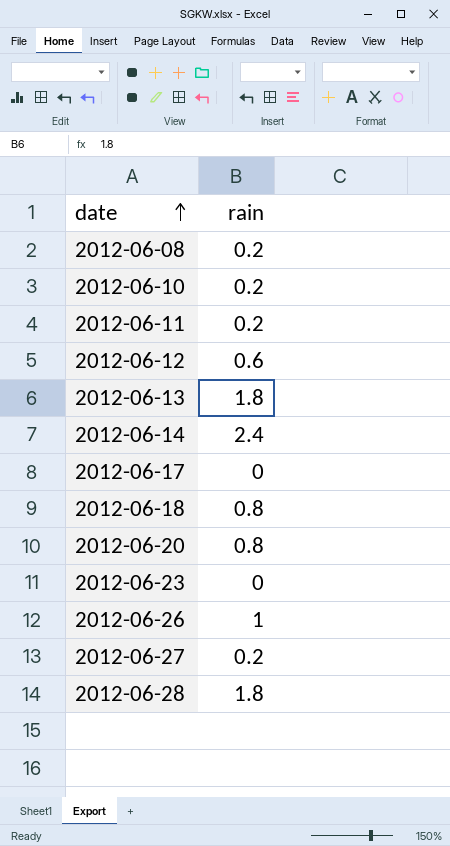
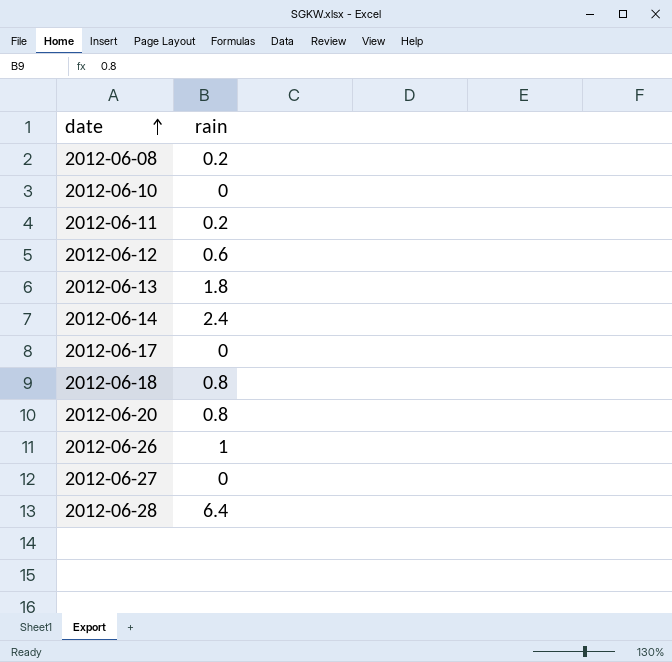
row 2012-06-23: 0 -> none
2012-06-10 | rain: 0.2 -> 0
2012-06-27 | rain: 0.2 -> 0
2012-06-28 | rain: 1.8 -> 6.4

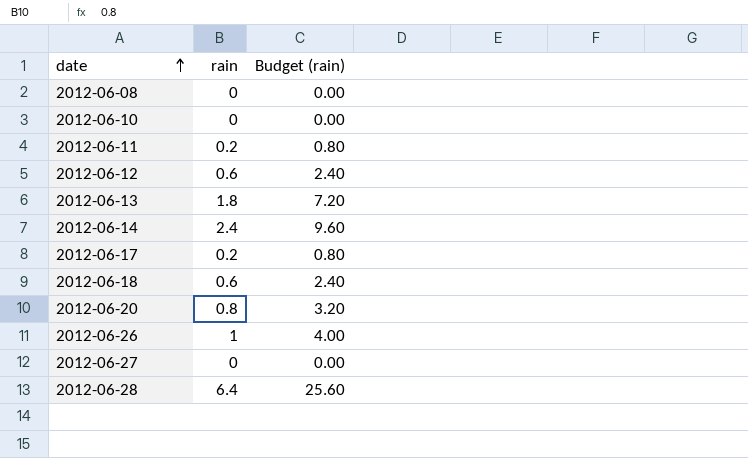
column Budget (rain) | formula: none -> [rain] * 4
2012-06-08 | rain: 0.2 -> 0
2012-06-17 | rain: 0 -> 0.2
2012-06-18 | rain: 0.8 -> 0.6

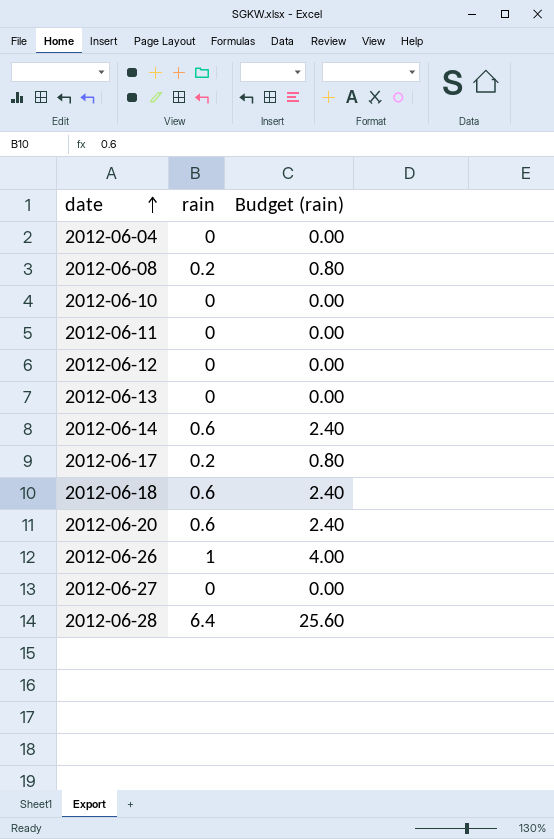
row 2012-06-04: none -> 0 | 0.00
2012-06-08 | rain: 0 -> 0.2
2012-06-08 | Budget (rain): 0.00 -> 0.80
2012-06-11 | rain: 0.2 -> 0
2012-06-11 | Budget (rain): 0.80 -> 0.00
2012-06-12 | rain: 0.6 -> 0
2012-06-12 | Budget (rain): 2.40 -> 0.00
2012-06-13 | rain: 1.8 -> 0
2012-06-13 | Budget (rain): 7.20 -> 0.00
2012-06-14 | rain: 2.4 -> 0.6
2012-06-14 | Budget (rain): 9.60 -> 2.40
2012-06-20 | rain: 0.8 -> 0.6
2012-06-20 | Budget (rain): 3.20 -> 2.40

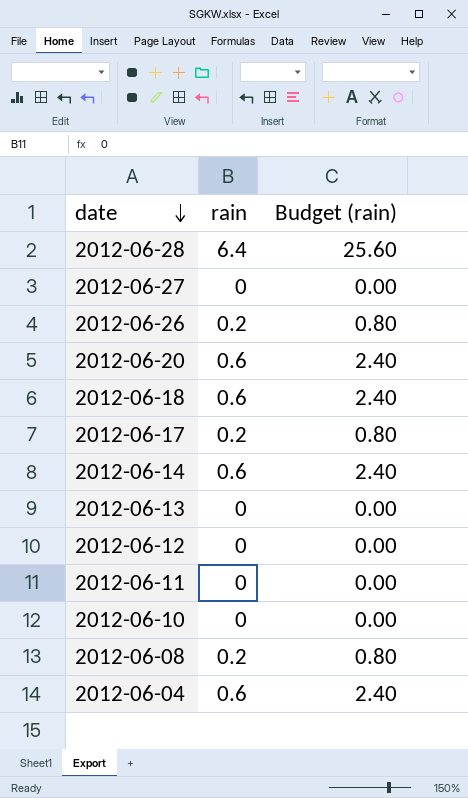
row order: date ascending -> date descending
2012-06-26 | rain: 1 -> 0.2
2012-06-26 | Budget (rain): 4.00 -> 0.80
2012-06-04 | rain: 0 -> 0.6
2012-06-04 | Budget (rain): 0.00 -> 2.40

